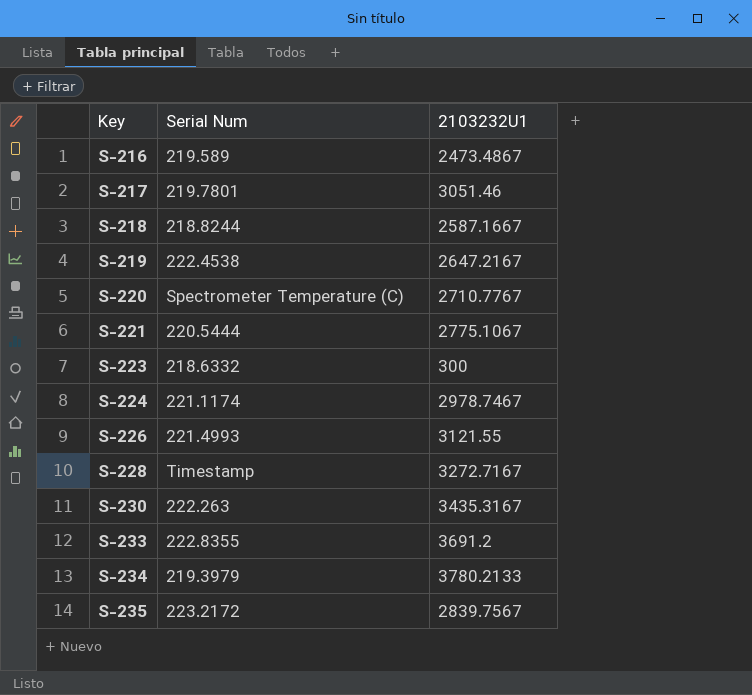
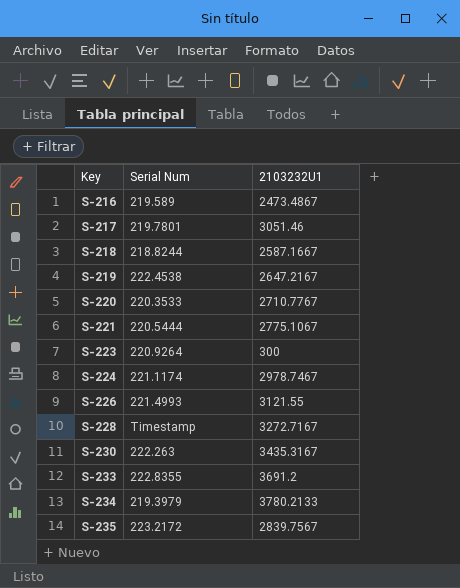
S-220 | Serial Num: Spectrometer Temperature (C) -> 220.3533
S-223 | Serial Num: 218.6332 -> 220.9264

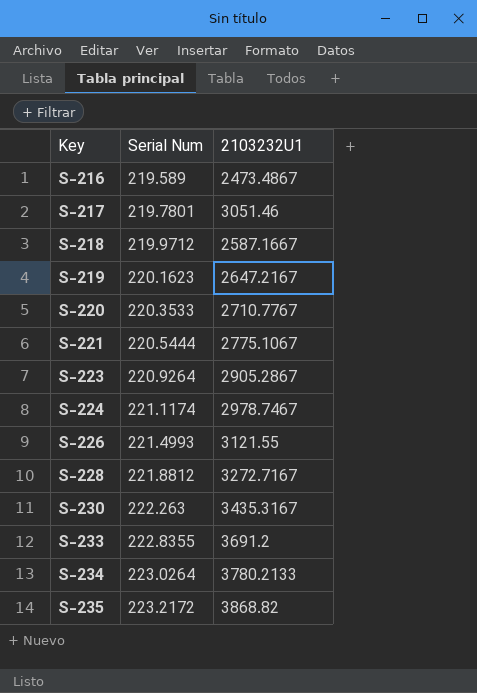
S-218 | Serial Num: 218.8244 -> 219.9712
S-219 | Serial Num: 222.4538 -> 220.1623
S-223 | 2103232U1: 300 -> 2905.2867
S-228 | Serial Num: Timestamp -> 221.8812
S-234 | Serial Num: 219.3979 -> 223.0264
S-235 | 2103232U1: 2839.7567 -> 3868.82

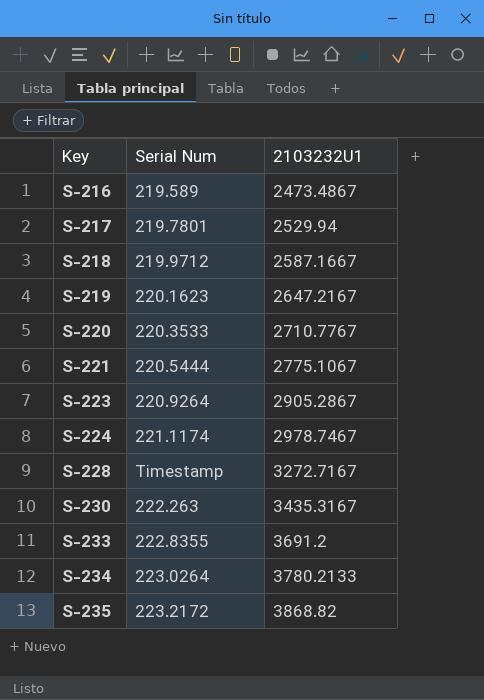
row S-226: 221.4993 | 3121.55 -> none
S-217 | 2103232U1: 3051.46 -> 2529.94
S-228 | Serial Num: 221.8812 -> Timestamp

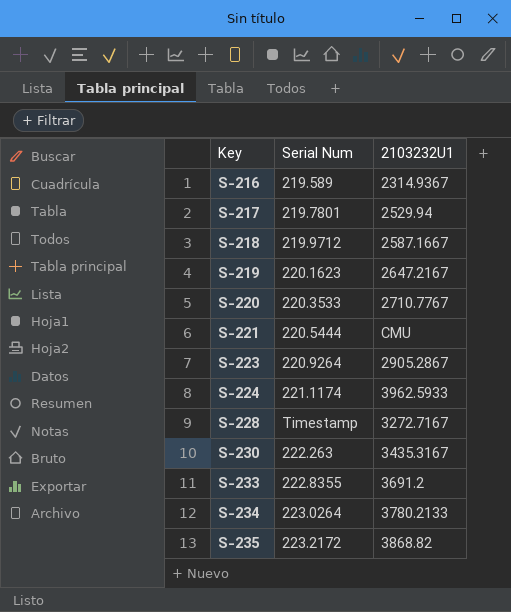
S-216 | 2103232U1: 2473.4867 -> 2314.9367
S-221 | 2103232U1: 2775.1067 -> CMU
S-224 | 2103232U1: 2978.7467 -> 3962.5933

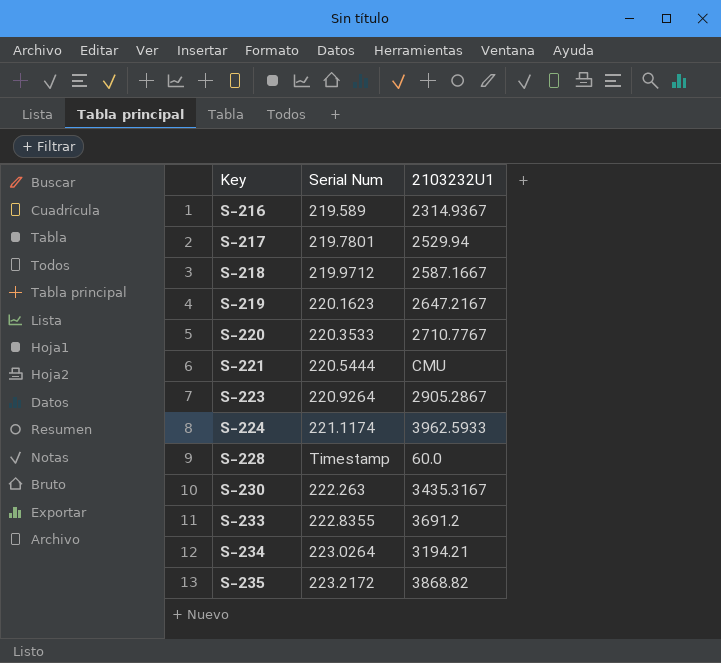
S-228 | 2103232U1: 3272.7167 -> 60.0
S-234 | 2103232U1: 3780.2133 -> 3194.21

